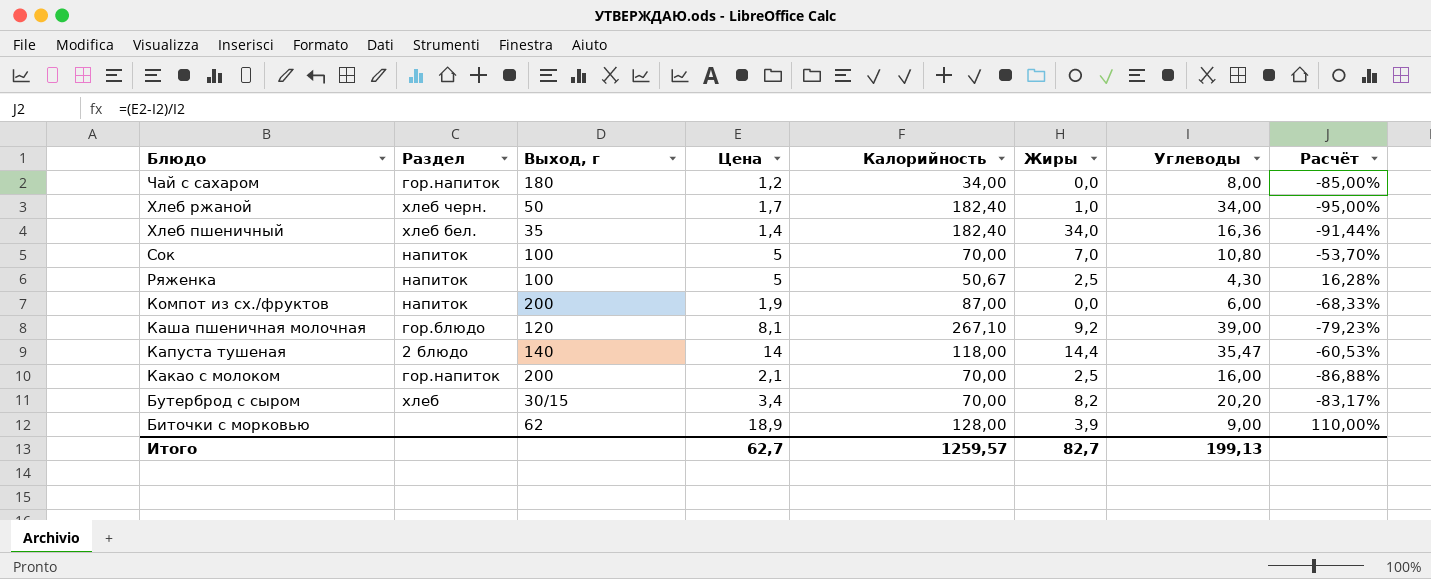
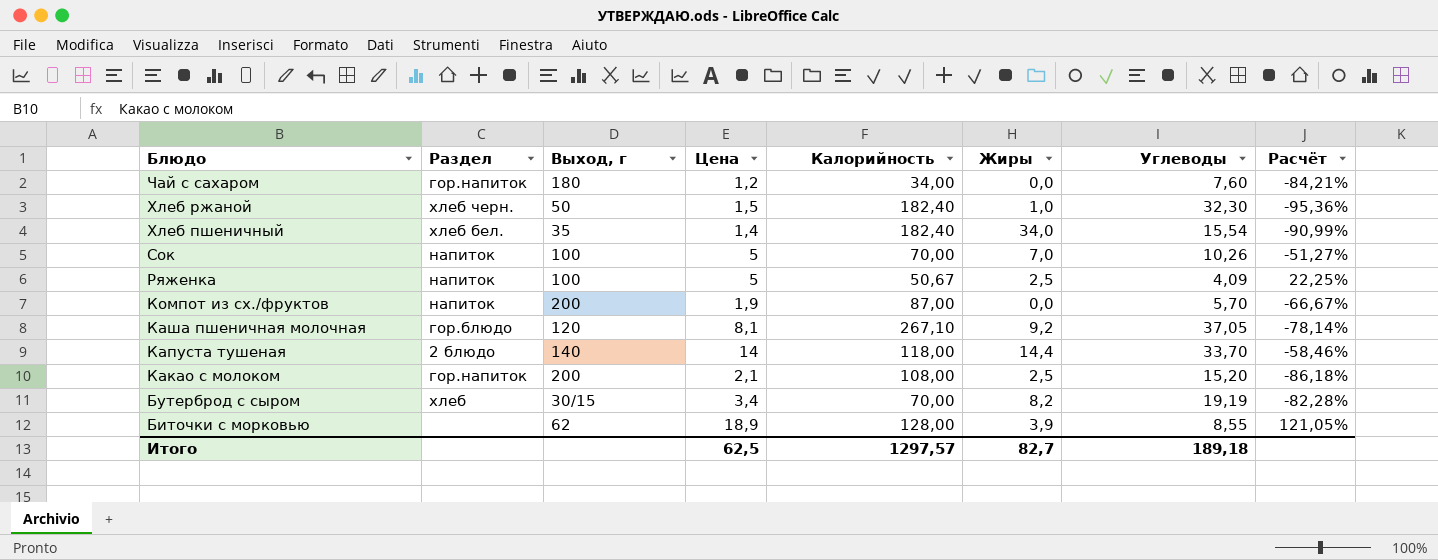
Чай с сахаром | Углеводы: 8,00 -> 7,60
Чай с сахаром | Расчёт: -85,00% -> -84,21%
Хлеб ржаной | Цена: 1,7 -> 1,5
Хлеб ржаной | Углеводы: 34,00 -> 32,30
Хлеб ржаной | Расчёт: -95,00% -> -95,36%
Хлеб пшеничный | Углеводы: 16,36 -> 15,54
Хлеб пшеничный | Расчёт: -91,44% -> -90,99%
Сок | Углеводы: 10,80 -> 10,26
Сок | Расчёт: -53,70% -> -51,27%
Ряженка | Углеводы: 4,30 -> 4,09
Ряженка | Расчёт: 16,28% -> 22,25%
Компот из сх./фруктов | Углеводы: 6,00 -> 5,70
Компот из сх./фруктов | Расчёт: -68,33% -> -66,67%
Каша пшеничная молочная | Углеводы: 39,00 -> 37,05
Каша пшеничная молочная | Расчёт: -79,23% -> -78,14%
Капуста тушеная | Углеводы: 35,47 -> 33,70
Капуста тушеная | Расчёт: -60,53% -> -58,46%
Какао с молоком | Калорийность: 70,00 -> 108,00
Какао с молоком | Углеводы: 16,00 -> 15,20
Какао с молоком | Расчёт: -86,88% -> -86,18%
Бутерброд с сыром | Углеводы: 20,20 -> 19,19
Бутерброд с сыром | Расчёт: -83,17% -> -82,28%
Биточки с морковью | Углеводы: 9,00 -> 8,55
Биточки с морковью | Расчёт: 110,00% -> 121,05%
Итого | Цена: 62,7 -> 62,5
Итого | Калорийность: 1259,57 -> 1297,57
Итого | Углеводы: 199,13 -> 189,18

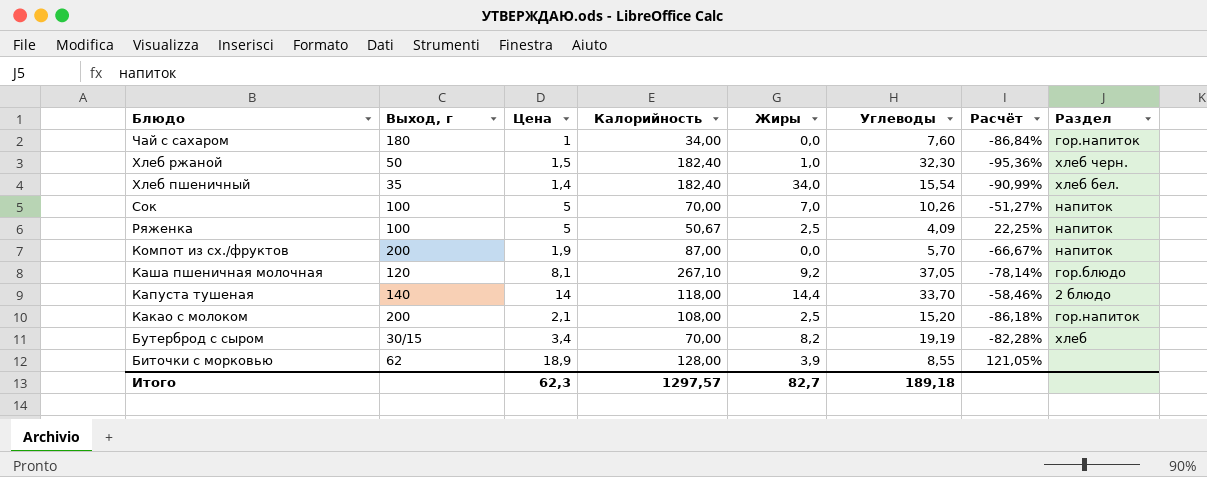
column Раздел | position: 2 -> 8
Чай с сахаром | Цена: 1,2 -> 1
Чай с сахаром | Расчёт: -84,21% -> -86,84%
Итого | Цена: 62,5 -> 62,3

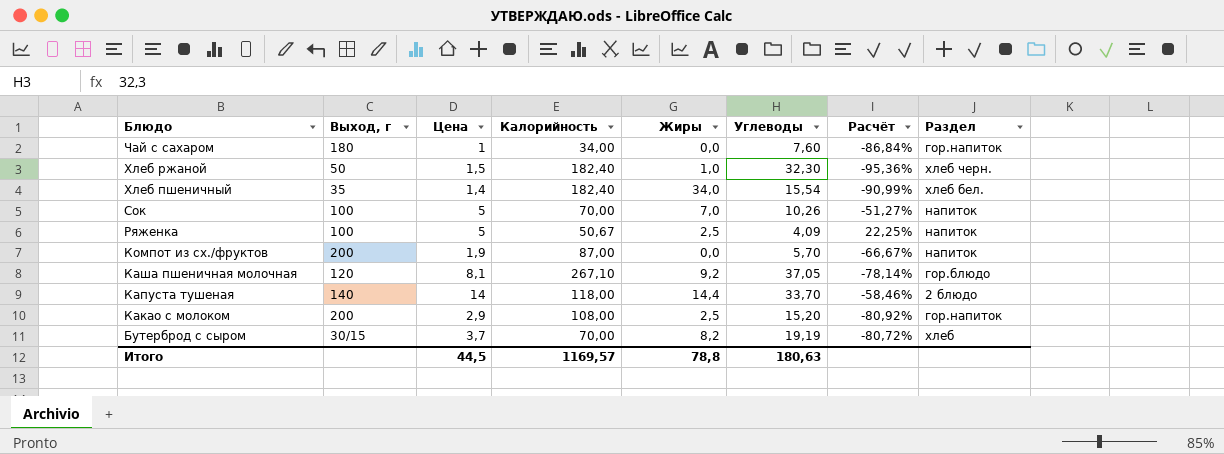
row Биточки с морковью: 62 | 18,9 | 128,00 | 3,9 | 8,55 | 121,05% | none -> none
Какао с молоком | Цена: 2,1 -> 2,9
Какао с молоком | Расчёт: -86,18% -> -80,92%
Бутерброд с сыром | Цена: 3,4 -> 3,7
Бутерброд с сыром | Расчёт: -82,28% -> -80,72%
Итого | Цена: 62,3 -> 44,5
Итого | Калорийность: 1297,57 -> 1169,57
Итого | Жиры: 82,7 -> 78,8
Итого | Углеводы: 189,18 -> 180,63

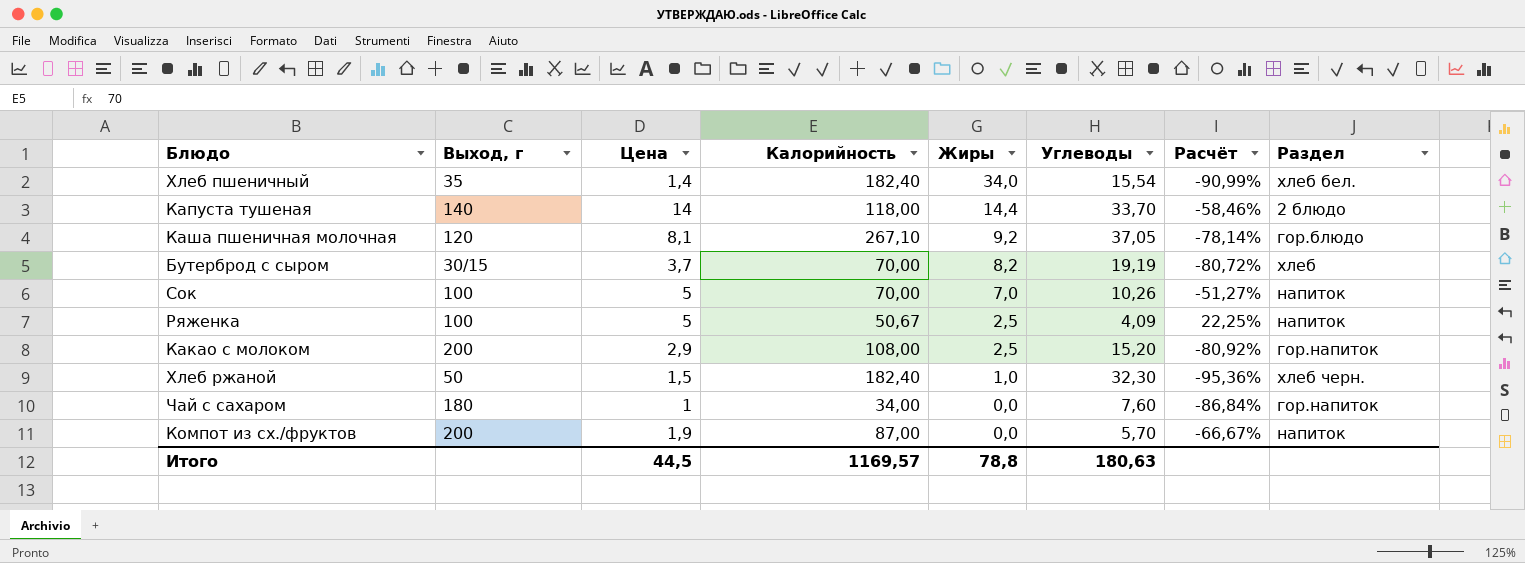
row order: Блюдо descending -> Жиры descending

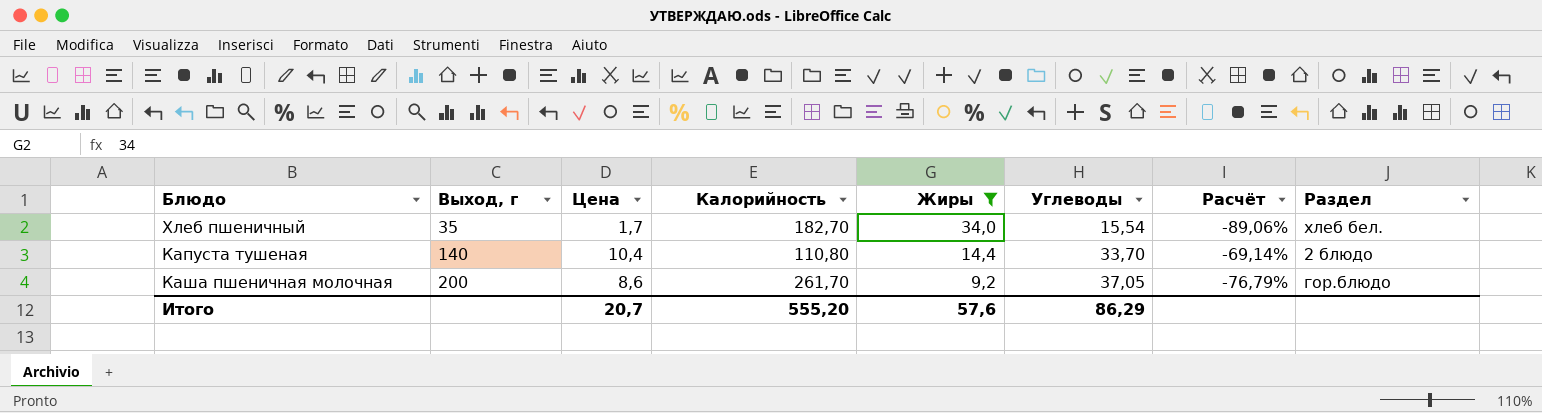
filter: none -> Жиры >= 9,2
Хлеб пшеничный | Цена: 1,4 -> 1,7
Хлеб пшеничный | Калорийность: 182,40 -> 182,70
Хлеб пшеничный | Расчёт: -90,99% -> -89,06%
Капуста тушеная | Цена: 14 -> 10,4
Капуста тушеная | Калорийность: 118,00 -> 110,80
Капуста тушеная | Расчёт: -58,46% -> -69,14%
Каша пшеничная молочная | Выход, г: 120 -> 200
Каша пшеничная молочная | Цена: 8,1 -> 8,6
Каша пшеничная молочная | Калорийность: 267,10 -> 261,70
Каша пшеничная молочная | Расчёт: -78,14% -> -76,79%
Итого | Цена: 44,5 -> 20,7
Итого | Калорийность: 1169,57 -> 555,20
Итого | Жиры: 78,8 -> 57,6
Итого | Углеводы: 180,63 -> 86,29

